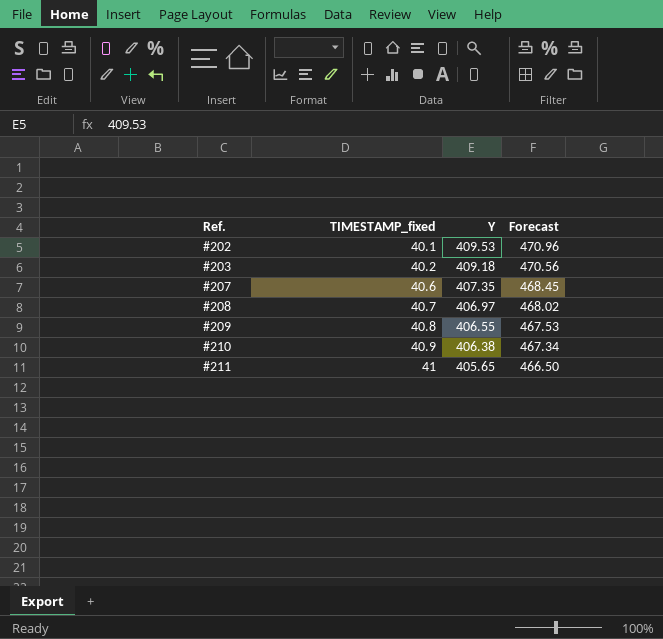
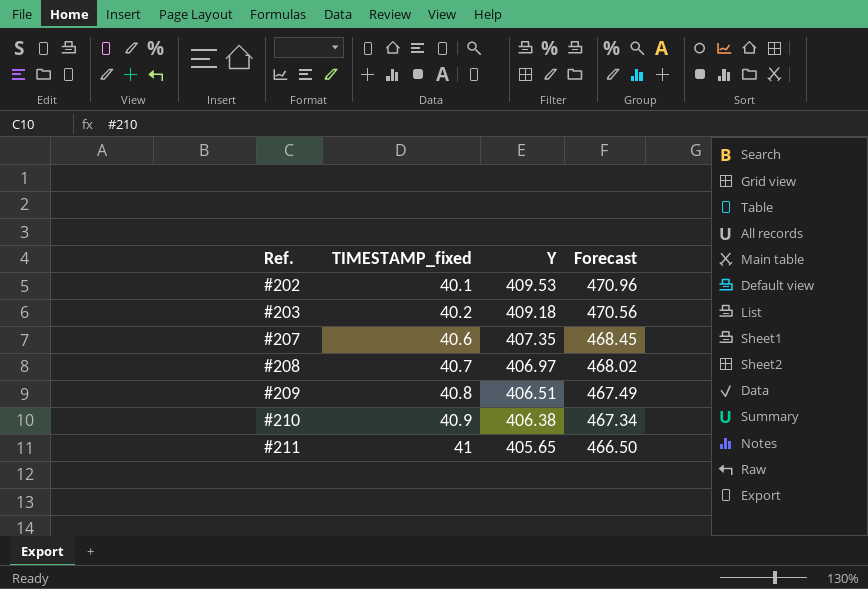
#209 | Y: 406.55 -> 406.51
#209 | Forecast: 467.53 -> 467.49

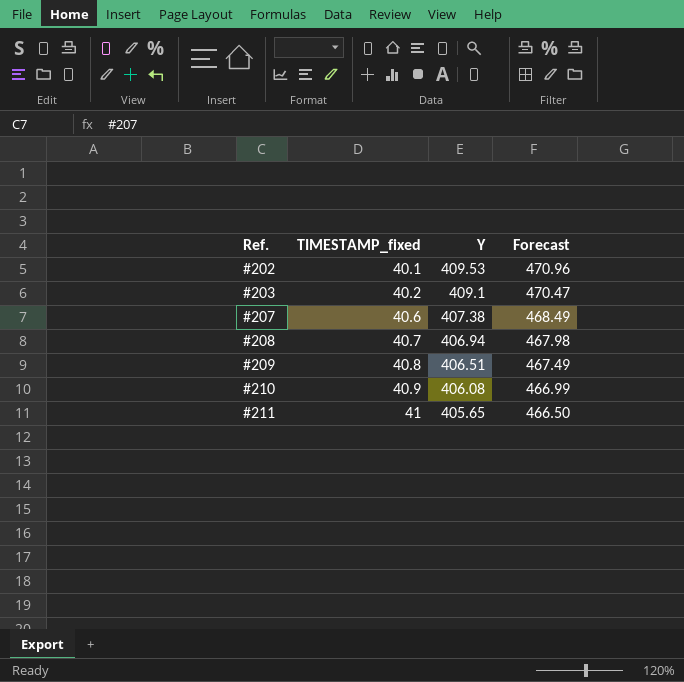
#203 | Y: 409.18 -> 409.1
#203 | Forecast: 470.56 -> 470.47
#207 | Y: 407.35 -> 407.38
#207 | Forecast: 468.45 -> 468.49
#208 | Y: 406.97 -> 406.94
#208 | Forecast: 468.02 -> 467.98
#210 | Y: 406.38 -> 406.08
#210 | Forecast: 467.34 -> 466.99

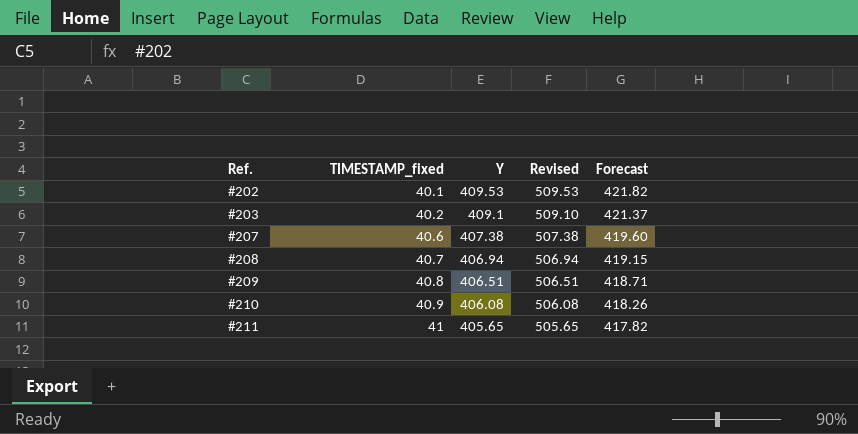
column Revised | formula: none -> [Y] + 100
column Forecast | formula: [Y] * 1.15 -> [Y] * 1.03

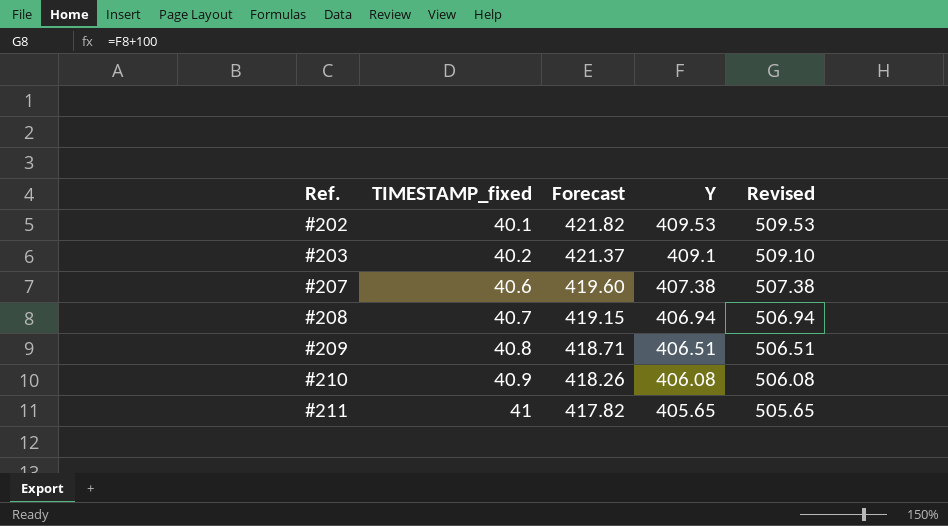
column Forecast | position: 5 -> 3

